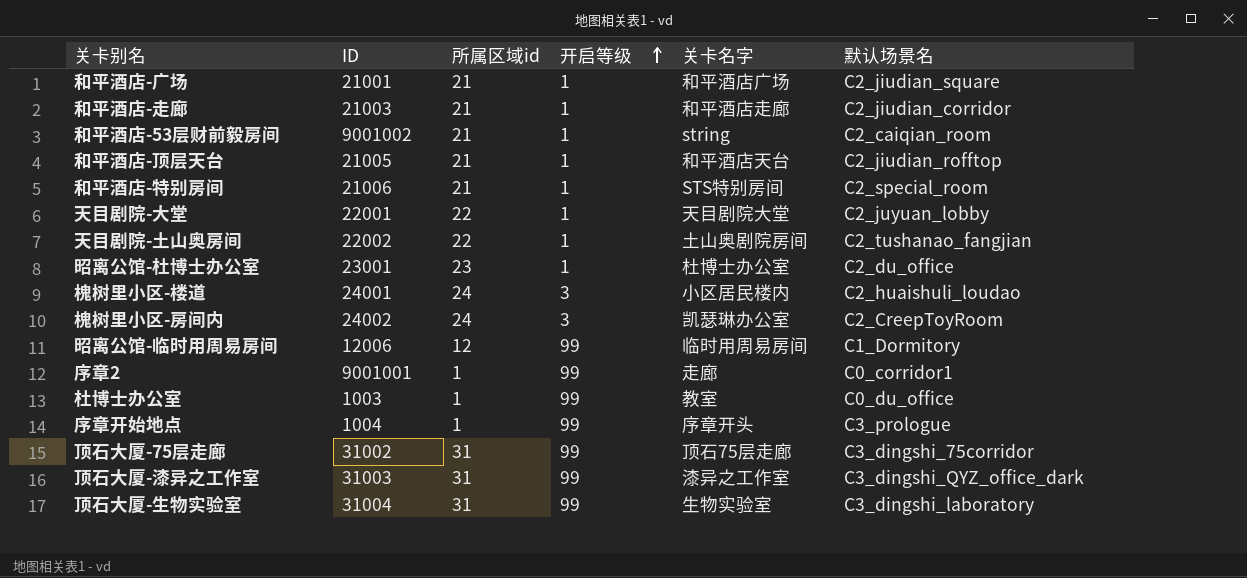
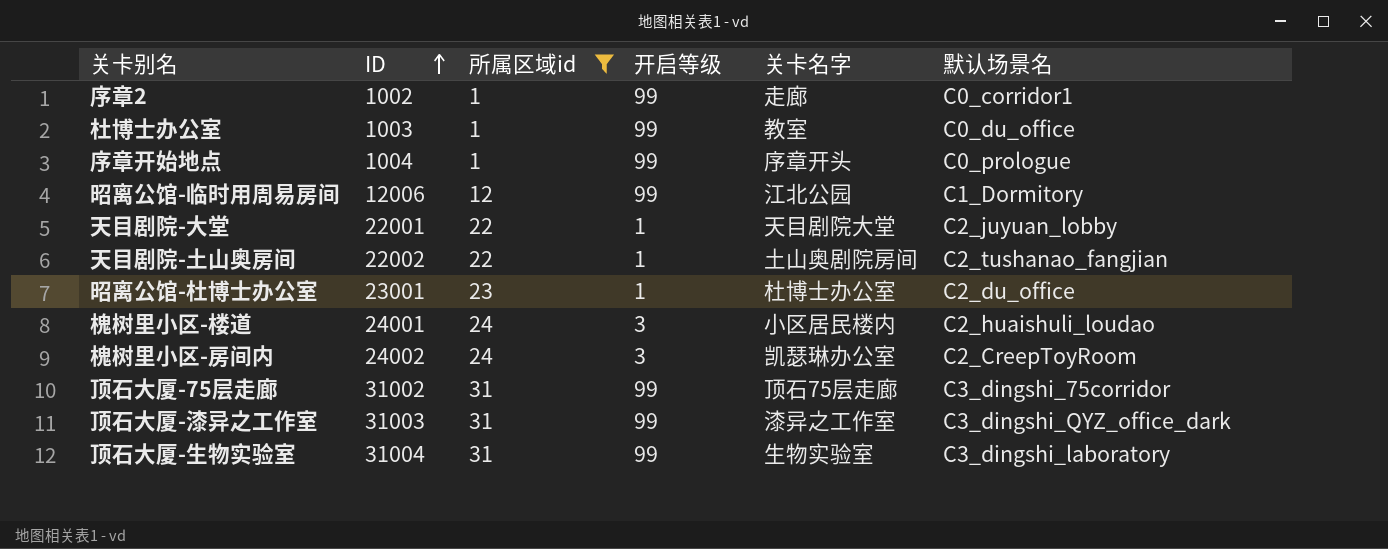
filter: none -> 所属区域id != 21
row order: 开启等级 ascending -> ID ascending
序章2 | ID: 9001001 -> 1002
序章开始地点 | 默认场景名: C3_prologue -> C0_prologue
昭离公馆-临时用周易房间 | 关卡名字: 临时用周易房间 -> 江北公园

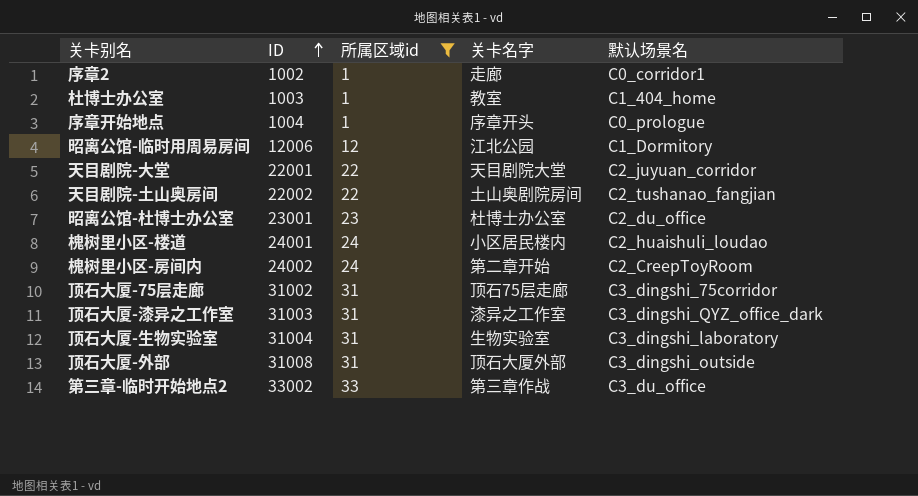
column 开启等级 | position: 4 -> none
杜博士办公室 | 默认场景名: C0_du_office -> C1_404_home
天目剧院-大堂 | 默认场景名: C2_juyuan_lobby -> C2_juyuan_corridor
槐树里小区-房间内 | 关卡名字: 凯瑟琳办公室 -> 第二章开始
row 顶石大厦-外部: none -> 31008 | 31 | 顶石大厦外部 | C3_dingshi_outside
row 第三章-临时开始地点2: none -> 33002 | 33 | 第三章作战 | C3_du_office

